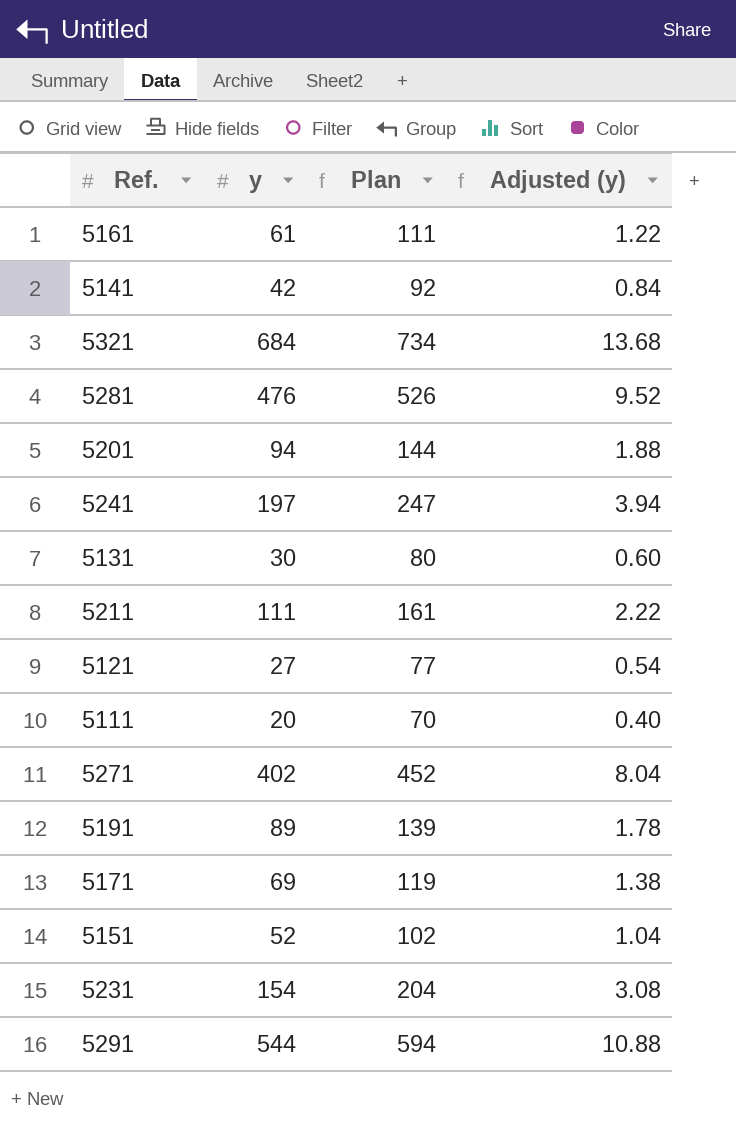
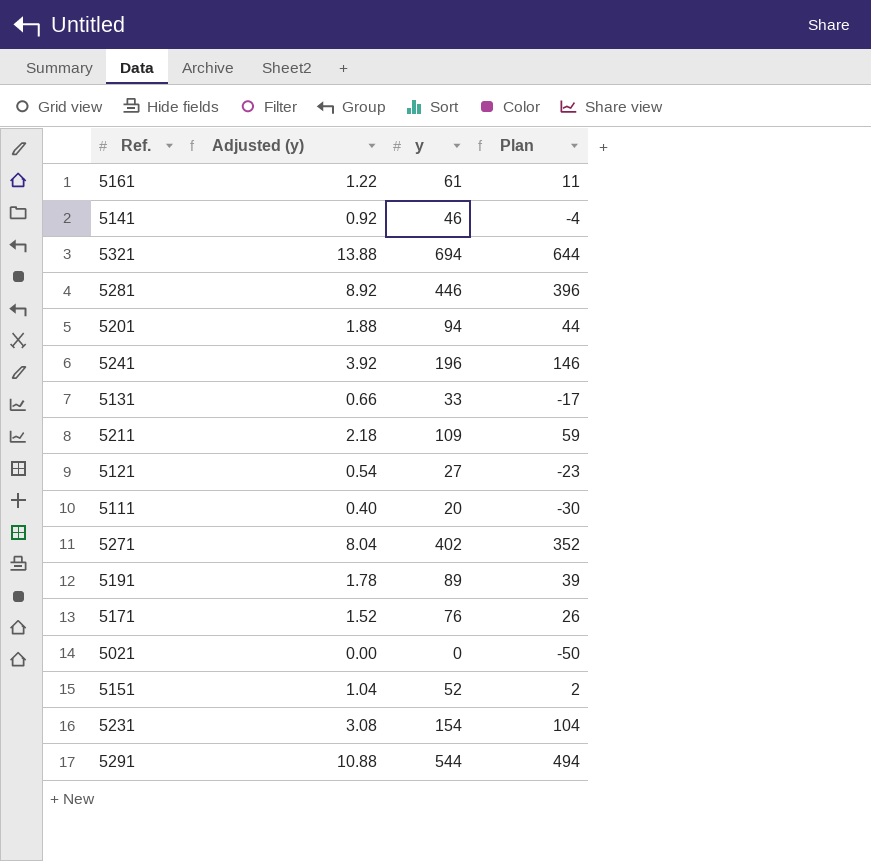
column Adjusted (y) | position: 4 -> 2
column Plan | formula: [y] + 50 -> [y] - 50
5141 | Adjusted (y): 0.84 -> 0.92
5141 | y: 42 -> 46
5321 | Adjusted (y): 13.68 -> 13.88
5321 | y: 684 -> 694
5281 | Adjusted (y): 9.52 -> 8.92
5281 | y: 476 -> 446
5241 | Adjusted (y): 3.94 -> 3.92
5241 | y: 197 -> 196
5131 | Adjusted (y): 0.60 -> 0.66
5131 | y: 30 -> 33
5211 | Adjusted (y): 2.22 -> 2.18
5211 | y: 111 -> 109
5171 | Adjusted (y): 1.38 -> 1.52
5171 | y: 69 -> 76
row 5021: none -> 0.00 | 0 | -50

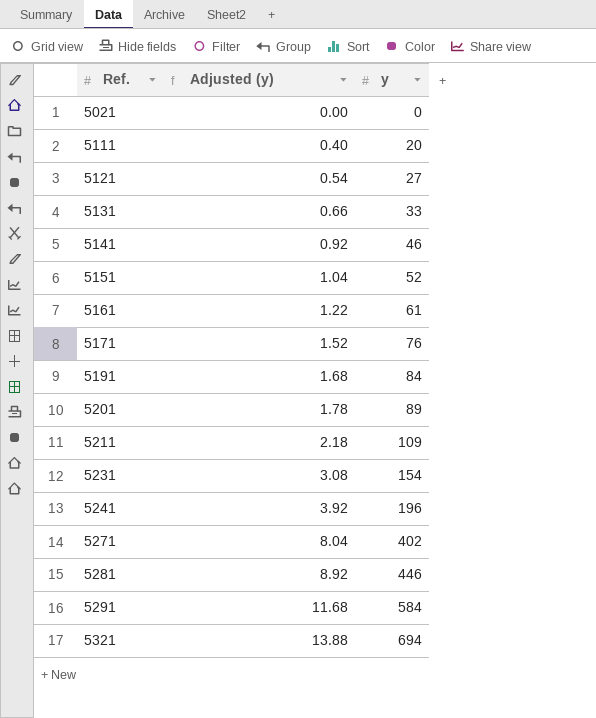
row order: none -> Ref. ascending
column Plan | formula: [y] - 50 -> none
5191 | Adjusted (y): 1.78 -> 1.68
5191 | y: 89 -> 84
5201 | Adjusted (y): 1.88 -> 1.78
5201 | y: 94 -> 89
5291 | Adjusted (y): 10.88 -> 11.68
5291 | y: 544 -> 584

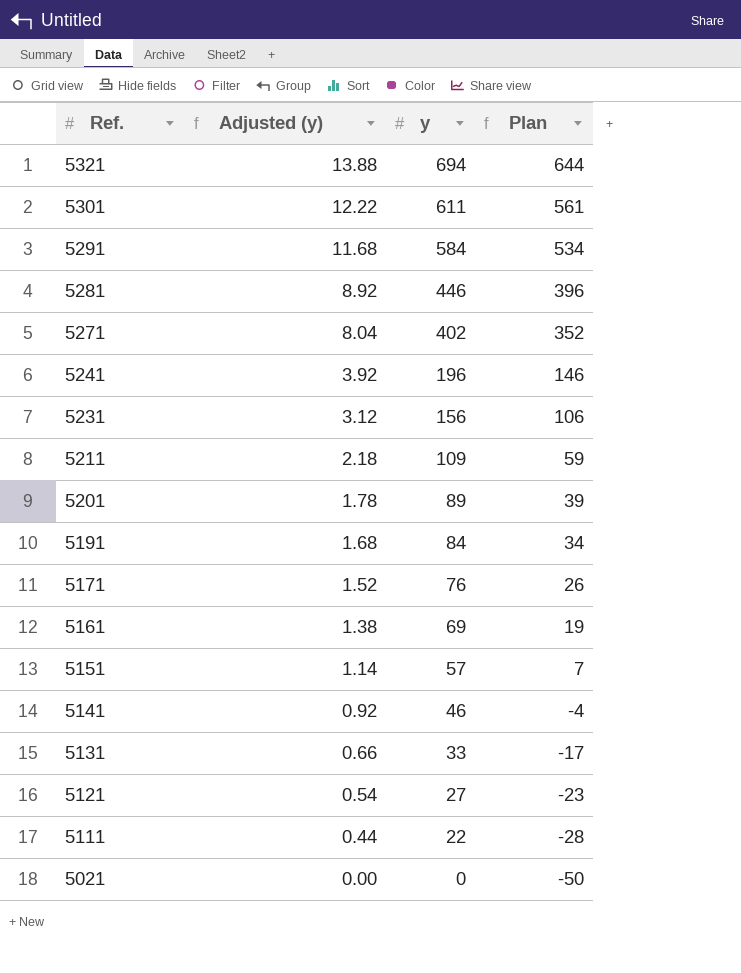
row order: Ref. ascending -> Ref. descending
column Plan | formula: none -> [y] - 50
row 5301: none -> 12.22 | 611 | 561
5231 | Adjusted (y): 3.08 -> 3.12
5231 | y: 154 -> 156
5161 | Adjusted (y): 1.22 -> 1.38
5161 | y: 61 -> 69
5151 | Adjusted (y): 1.04 -> 1.14
5151 | y: 52 -> 57
5111 | Adjusted (y): 0.40 -> 0.44
5111 | y: 20 -> 22

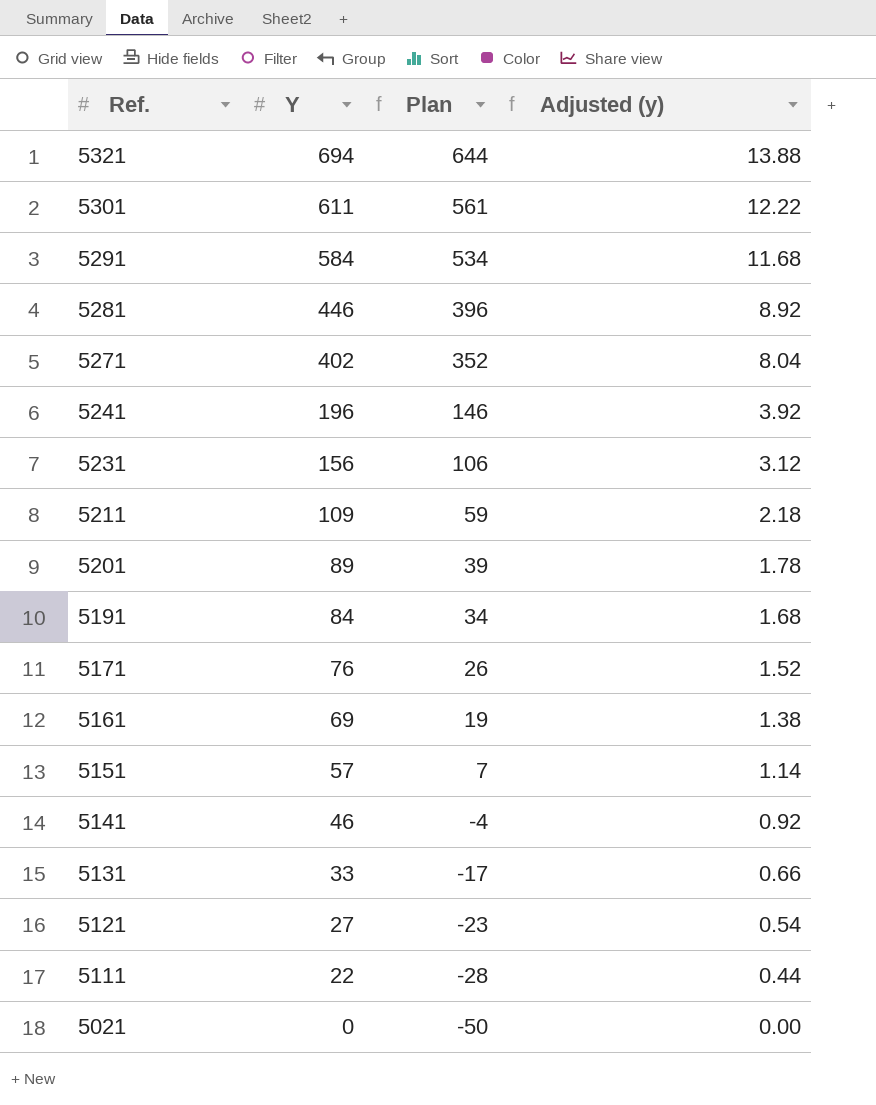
column name: y -> Y
column Adjusted (y) | position: 2 -> 4

